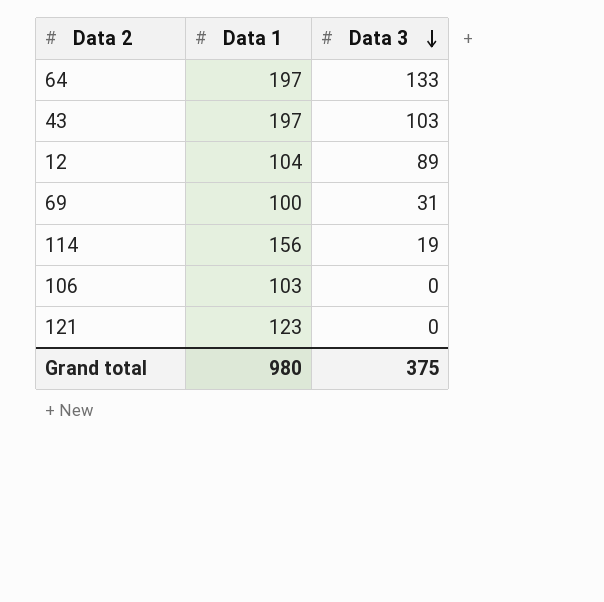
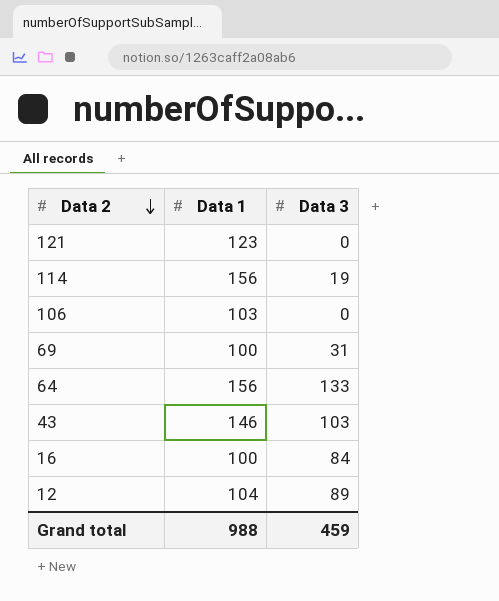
row order: Data 3 descending -> Data 2 descending
64 | Data 1: 197 -> 156
43 | Data 1: 197 -> 146
row 16: none -> 100 | 84
Grand total | Data 1: 980 -> 988
Grand total | Data 3: 375 -> 459

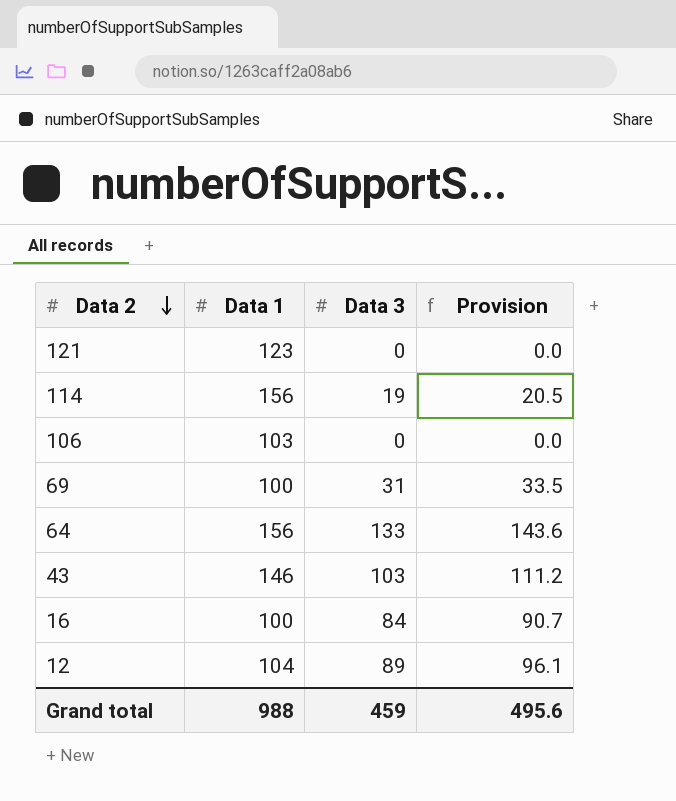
column Provision | formula: none -> [Data 3] * 1.08

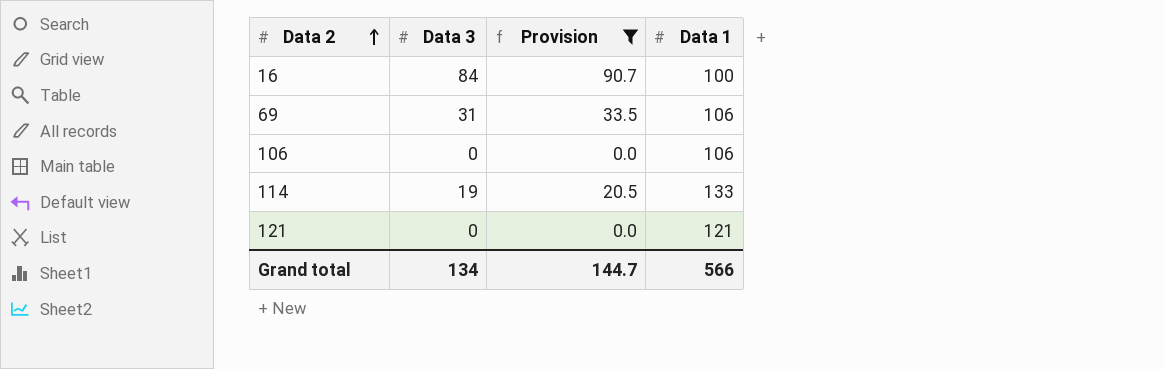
filter: none -> Provision <= 90.7
row order: Data 2 descending -> Data 2 ascending
column Data 1 | position: 2 -> 4
69 | Data 1: 100 -> 106
106 | Data 1: 103 -> 106
114 | Data 1: 156 -> 133
121 | Data 1: 123 -> 121
Grand total | Data 3: 459 -> 134
Grand total | Provision: 495.6 -> 144.7
Grand total | Data 1: 988 -> 566

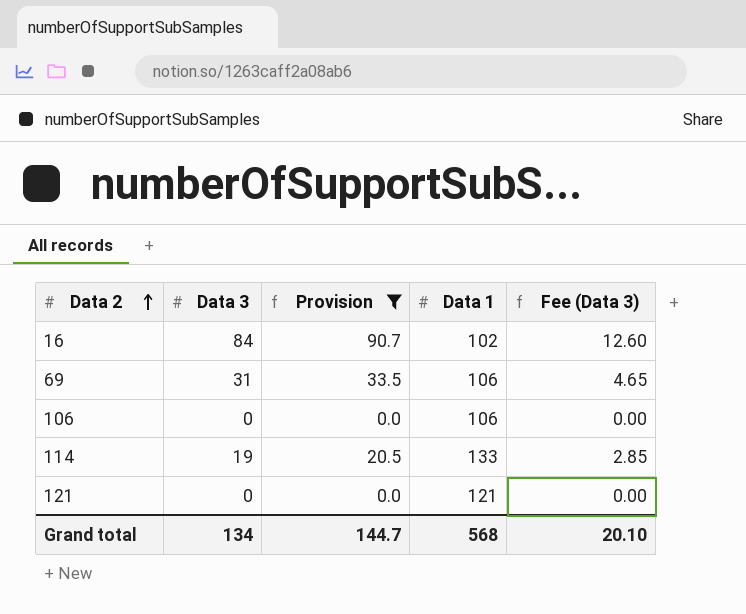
column Fee (Data 3) | formula: none -> [Data 3] * 0.15
16 | Data 1: 100 -> 102
Grand total | Data 1: 566 -> 568

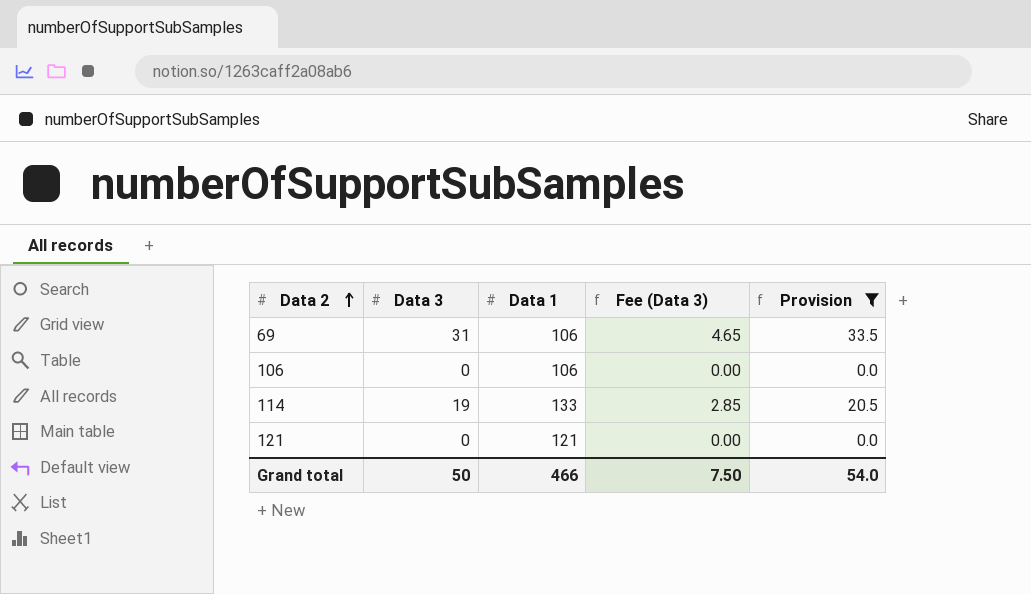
column Provision | position: 3 -> 5
row 16: 84 | 90.7 | 102 | 12.60 -> none
Grand total | Data 3: 134 -> 50
Grand total | Data 1: 568 -> 466
Grand total | Fee (Data 3): 20.10 -> 7.50
Grand total | Provision: 144.7 -> 54.0

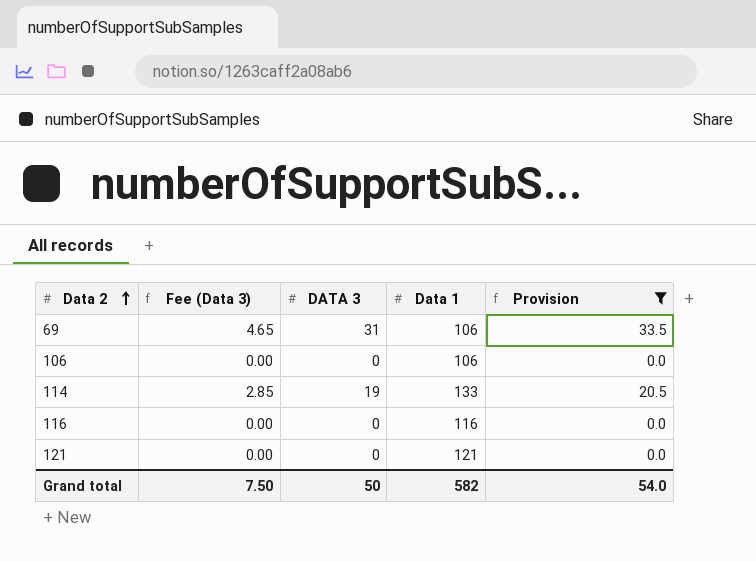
column Fee (Data 3) | position: 4 -> 2
column name: Data 3 -> DATA 3
row 116: none -> 0.00 | 0 | 116 | 0.0
Grand total | Data 1: 466 -> 582

